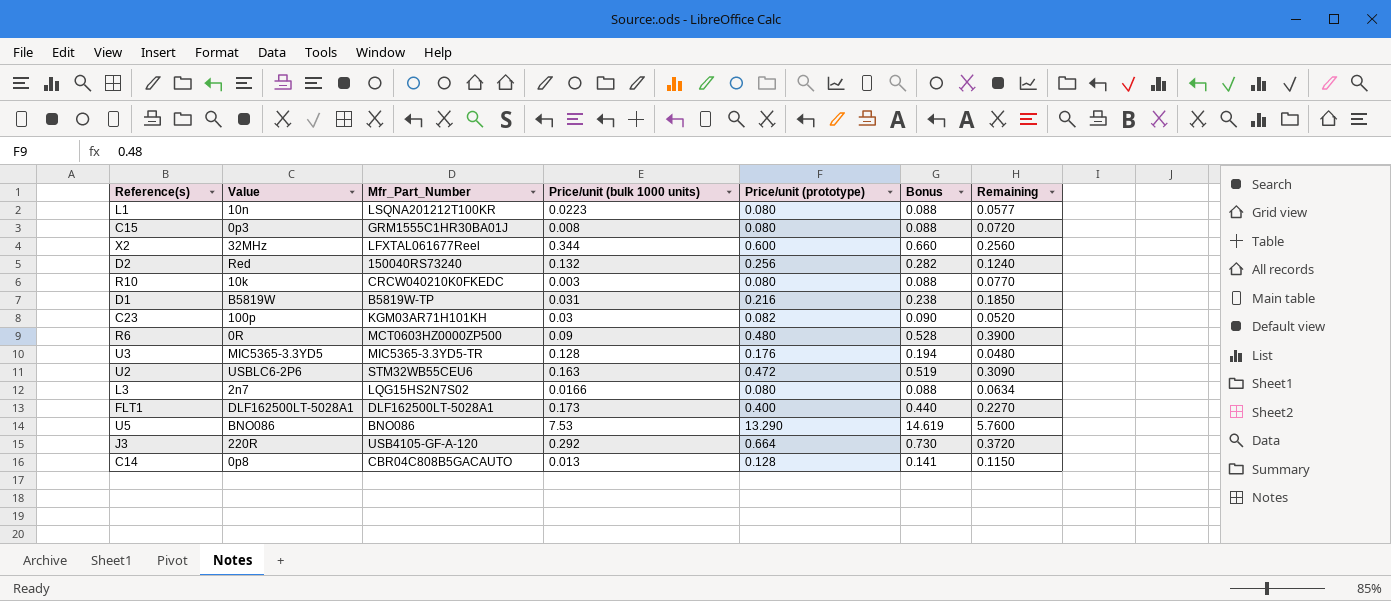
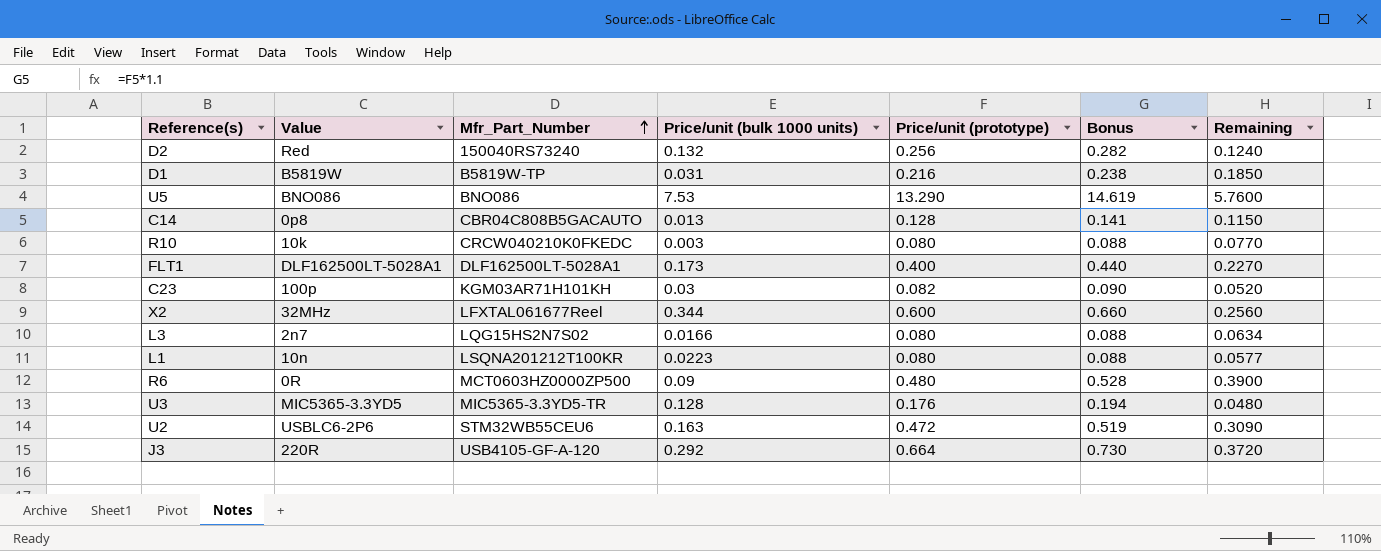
row order: none -> Mfr_Part_Number ascending
row C15: 0p3 | GRM1555C1HR30BA01J | 0.008 | 0.080 | 0.088 | 0.0720 -> none

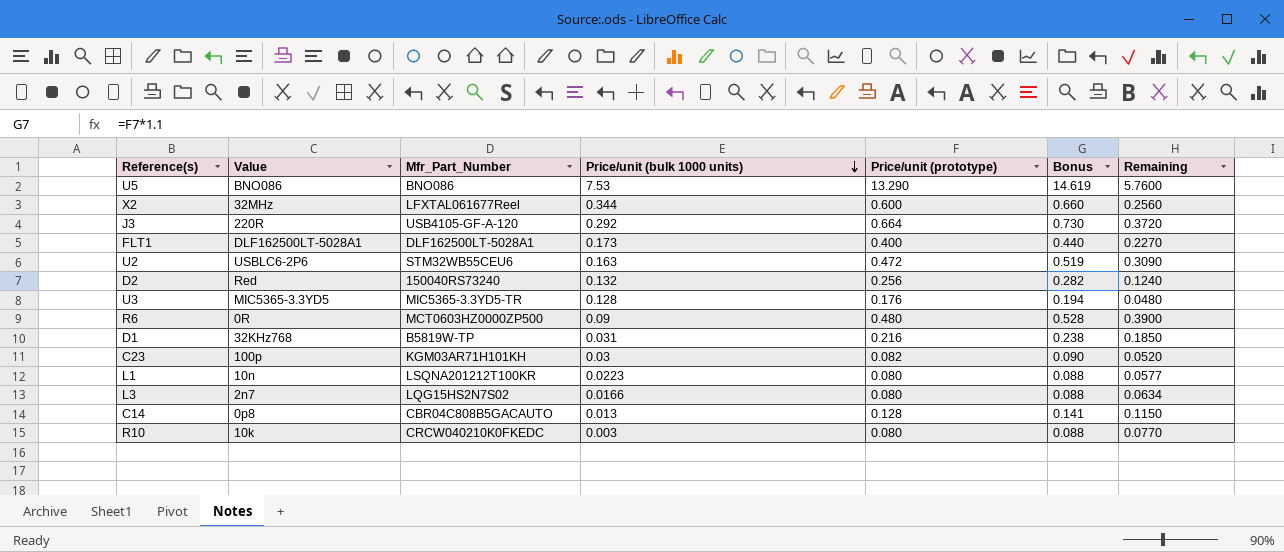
row order: Mfr_Part_Number ascending -> Price/unit (bulk 1000 units) descending
D1 | Value: B5819W -> 32KHz768

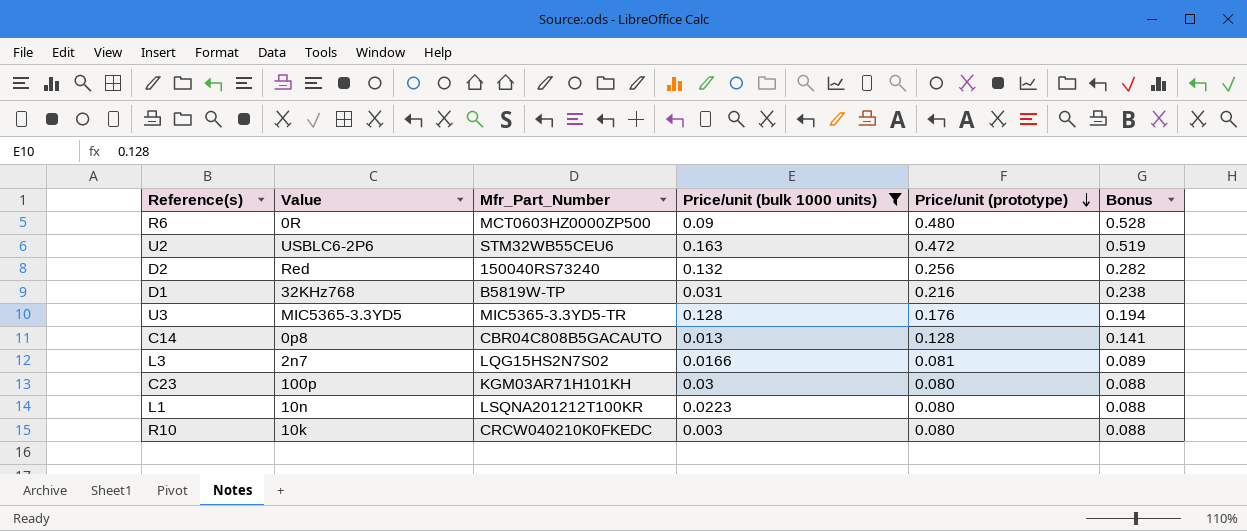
filter: none -> Price/unit (bulk 1000 units) <= 0.163
row order: Price/unit (bulk 1000 units) descending -> Price/unit (prototype) descending
column Remaining | formula: [Price/unit (prototype)] - [Price/unit (bulk 1000 units)] -> none
L3 | Price/unit (prototype): 0.080 -> 0.081
L3 | Bonus: 0.088 -> 0.089
C23 | Price/unit (prototype): 0.082 -> 0.080
C23 | Bonus: 0.090 -> 0.088

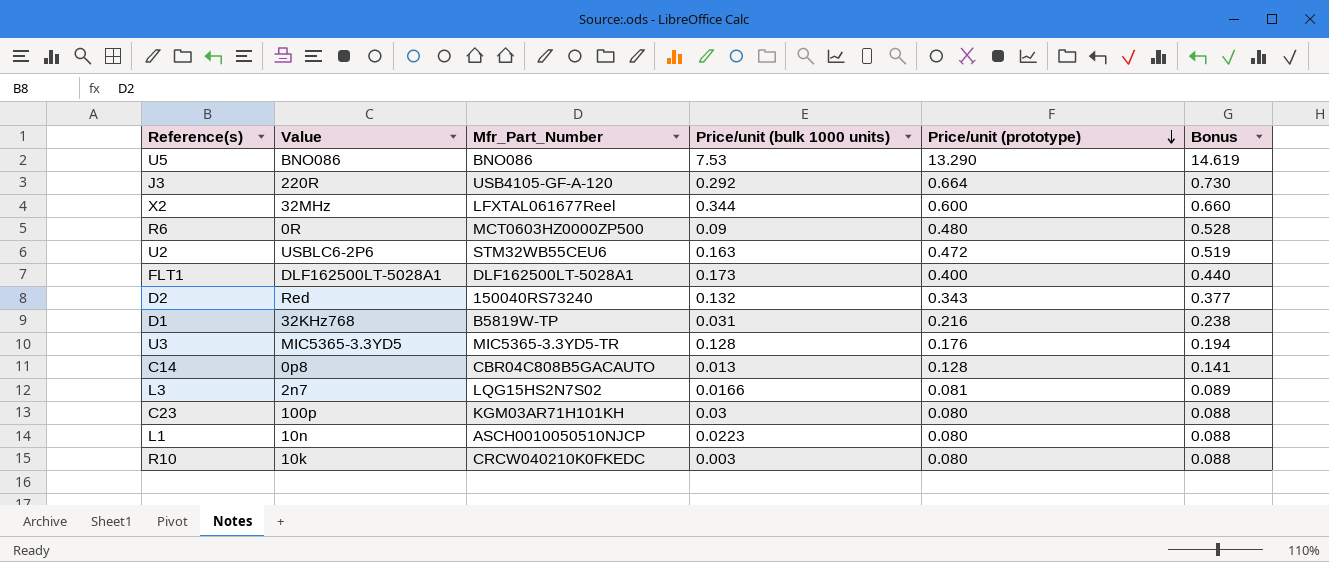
filter: Price/unit (bulk 1000 units) <= 0.163 -> none
D2 | Price/unit (prototype): 0.256 -> 0.343
D2 | Bonus: 0.282 -> 0.377
L1 | Mfr_Part_Number: LSQNA201212T100KR -> ASCH0010050510NJCP

